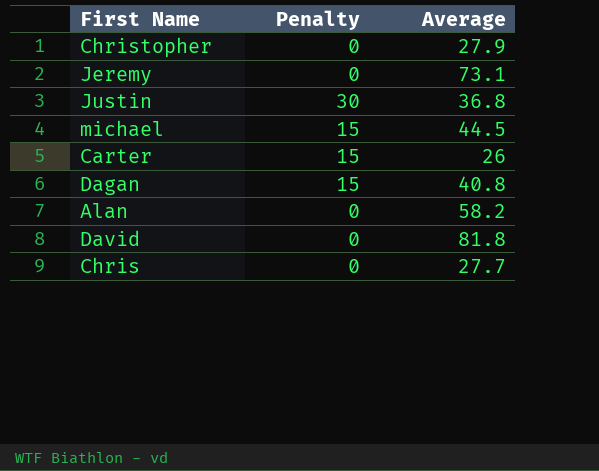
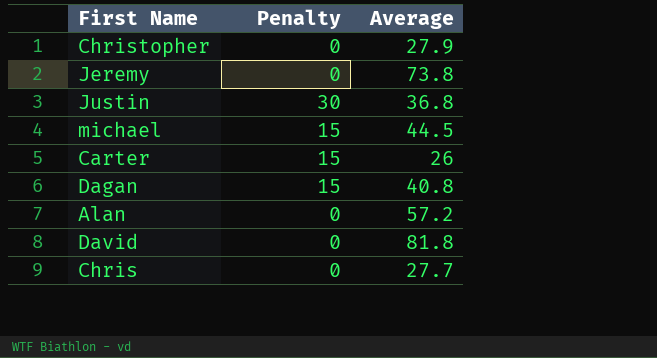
Jeremy | Average: 73.1 -> 73.8
Alan | Average: 58.2 -> 57.2

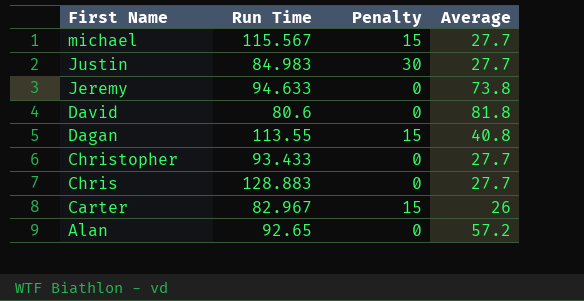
row order: none -> First Name descending
column Run Time | position: none -> 2
michael | Average: 44.5 -> 27.7
Justin | Average: 36.8 -> 27.7
Christopher | Average: 27.9 -> 27.7

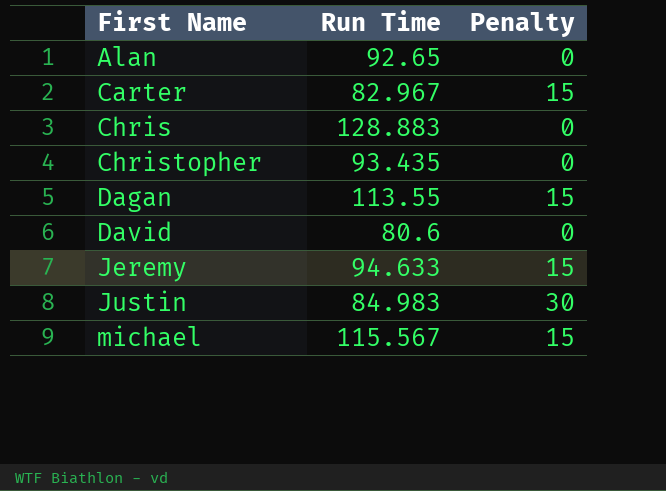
row order: First Name descending -> First Name ascending
column Average | position: 4 -> none
Christopher | Run Time: 93.433 -> 93.435
Jeremy | Penalty: 0 -> 15

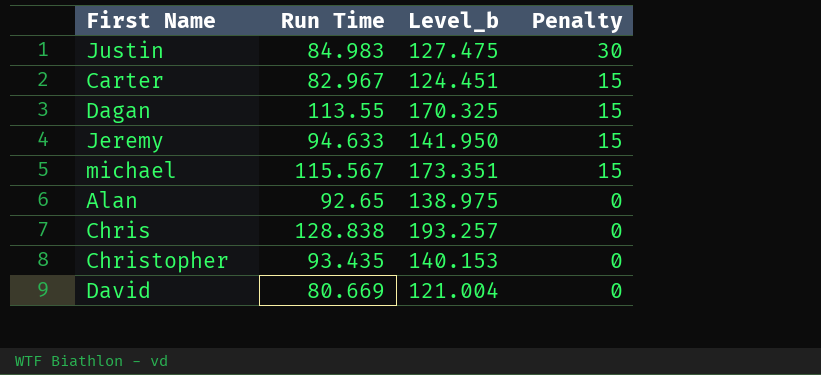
row order: First Name ascending -> Penalty descending
column Level_b | formula: none -> [Run Time] * 1.5
Chris | Run Time: 128.883 -> 128.838
David | Run Time: 80.6 -> 80.669

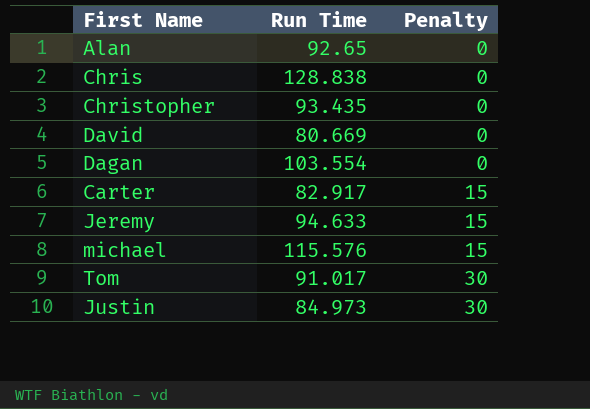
row order: Penalty descending -> Penalty ascending
column Level_b | formula: [Run Time] * 1.5 -> none
Dagan | Run Time: 113.55 -> 103.554
Dagan | Penalty: 15 -> 0
Carter | Run Time: 82.967 -> 82.917
michael | Run Time: 115.567 -> 115.576
row Tom: none -> 91.017 | 30
Justin | Run Time: 84.983 -> 84.973

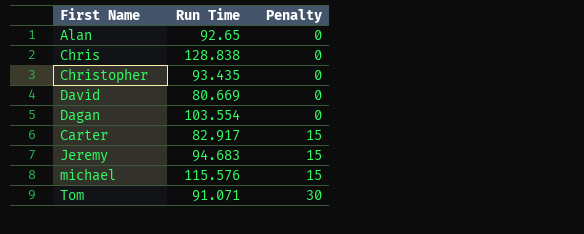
row Justin: 84.973 | 30 -> none
Jeremy | Run Time: 94.633 -> 94.683
Tom | Run Time: 91.017 -> 91.071

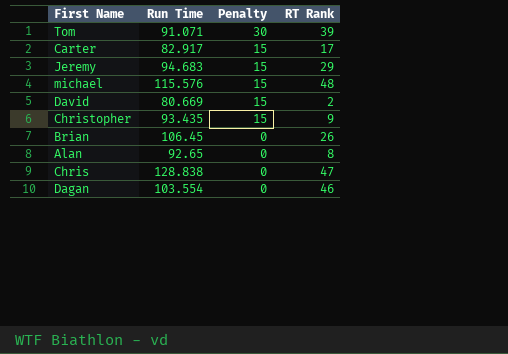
row order: Penalty ascending -> Penalty descending
column RT Rank | position: none -> 4
David | Penalty: 0 -> 15
Christopher | Penalty: 0 -> 15
row Brian: none -> 106.45 | 0 | 26

